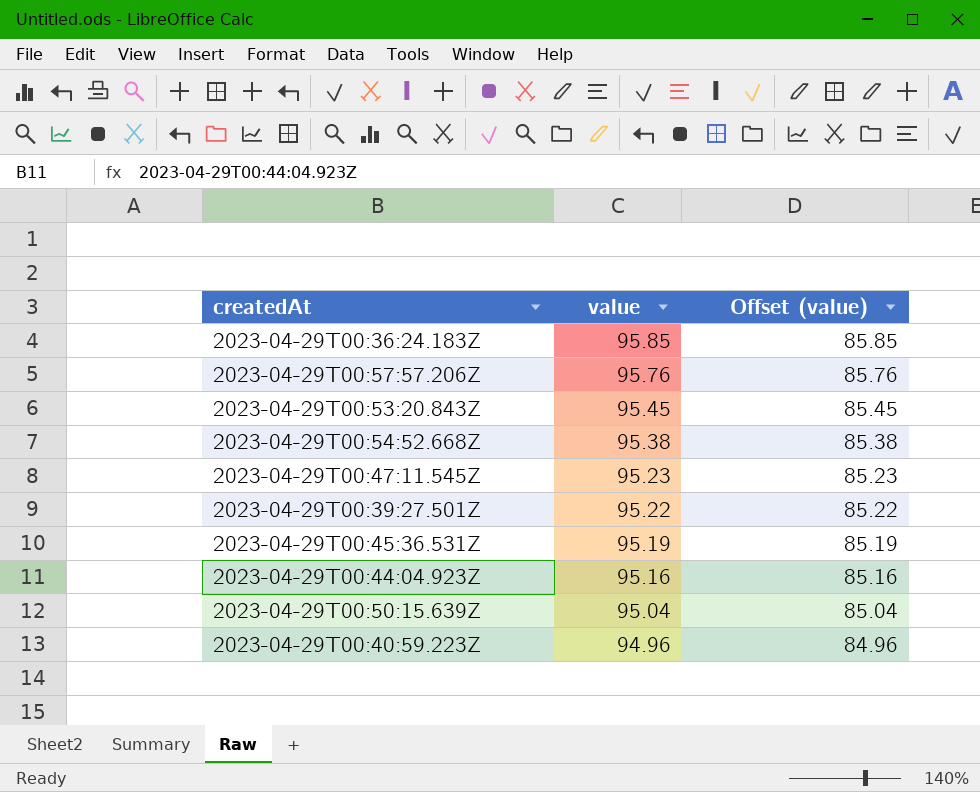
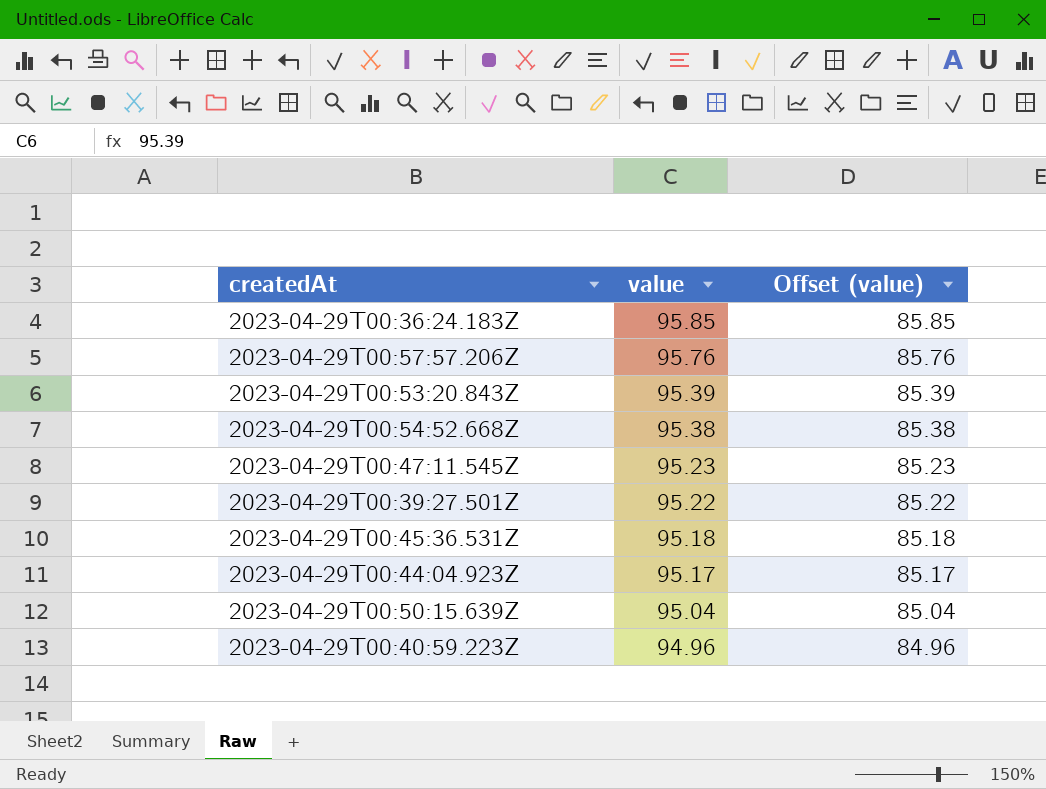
2023-04-29T00:53:20.843Z | value: 95.45 -> 95.39
2023-04-29T00:53:20.843Z | Offset (value): 85.45 -> 85.39
2023-04-29T00:45:36.531Z | value: 95.19 -> 95.18
2023-04-29T00:45:36.531Z | Offset (value): 85.19 -> 85.18
2023-04-29T00:44:04.923Z | value: 95.16 -> 95.17
2023-04-29T00:44:04.923Z | Offset (value): 85.16 -> 85.17

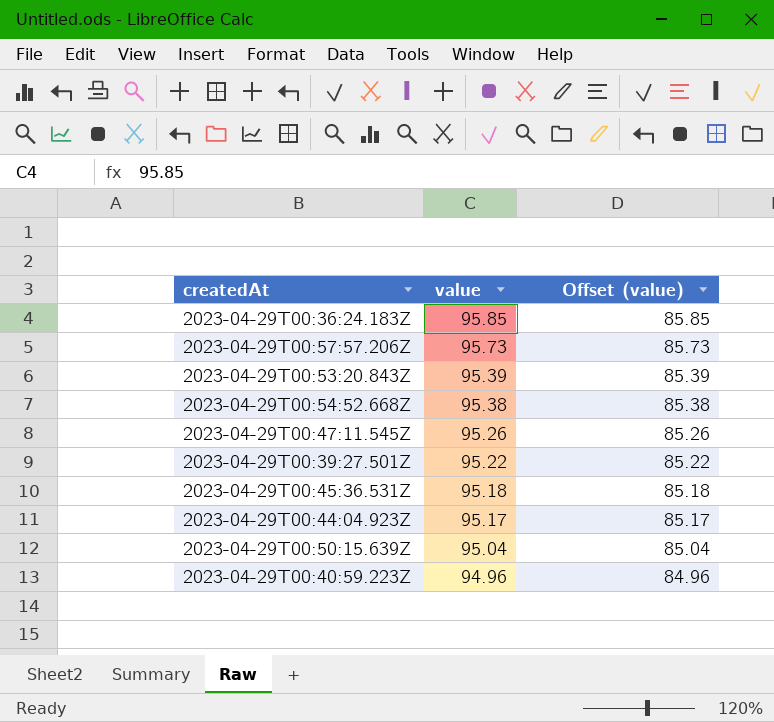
2023-04-29T00:57:57.206Z | value: 95.76 -> 95.73
2023-04-29T00:57:57.206Z | Offset (value): 85.76 -> 85.73
2023-04-29T00:47:11.545Z | value: 95.23 -> 95.26
2023-04-29T00:47:11.545Z | Offset (value): 85.23 -> 85.26

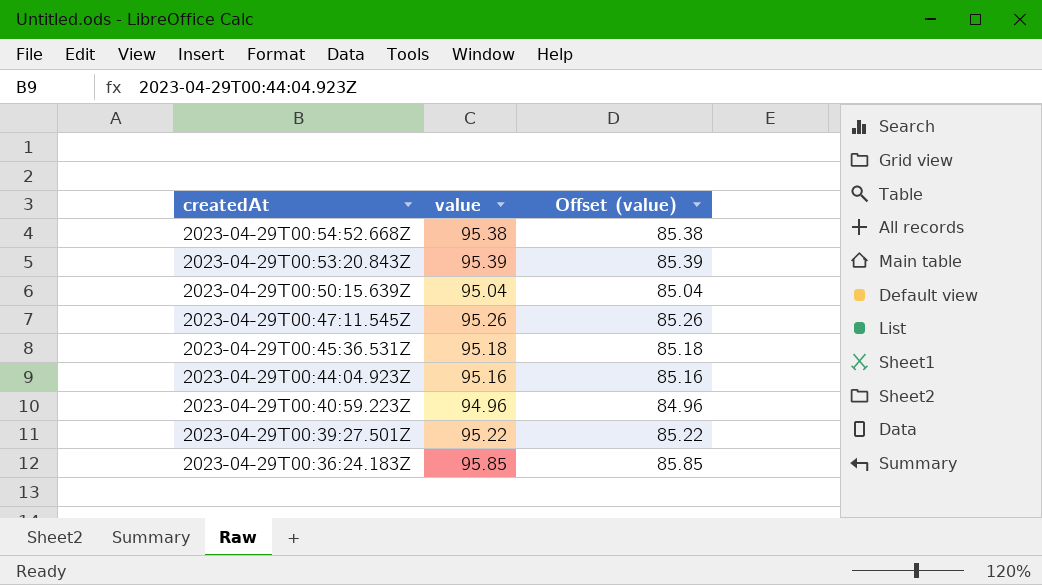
row order: value descending -> createdAt descending
row 2023-04-29T00:57:57.206Z: 95.73 | 85.73 -> none
2023-04-29T00:44:04.923Z | value: 95.17 -> 95.16
2023-04-29T00:44:04.923Z | Offset (value): 85.17 -> 85.16

